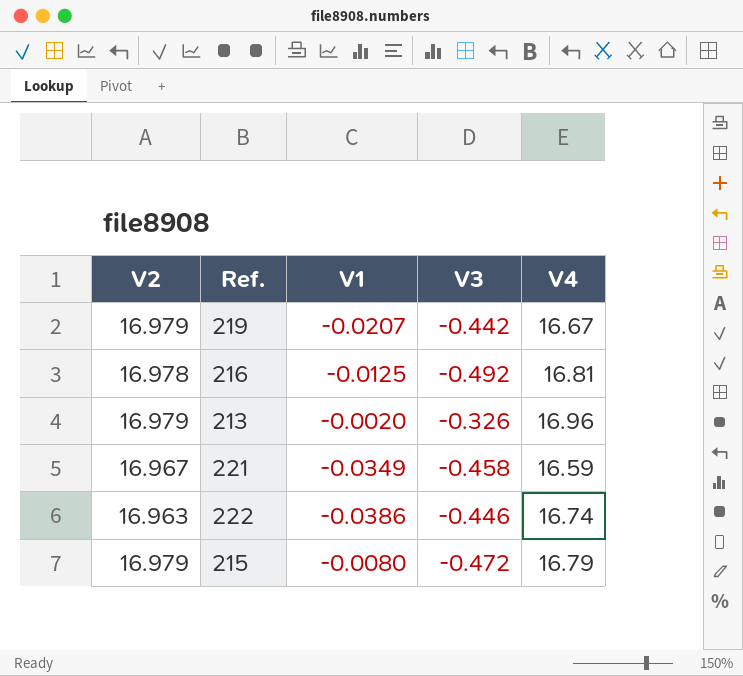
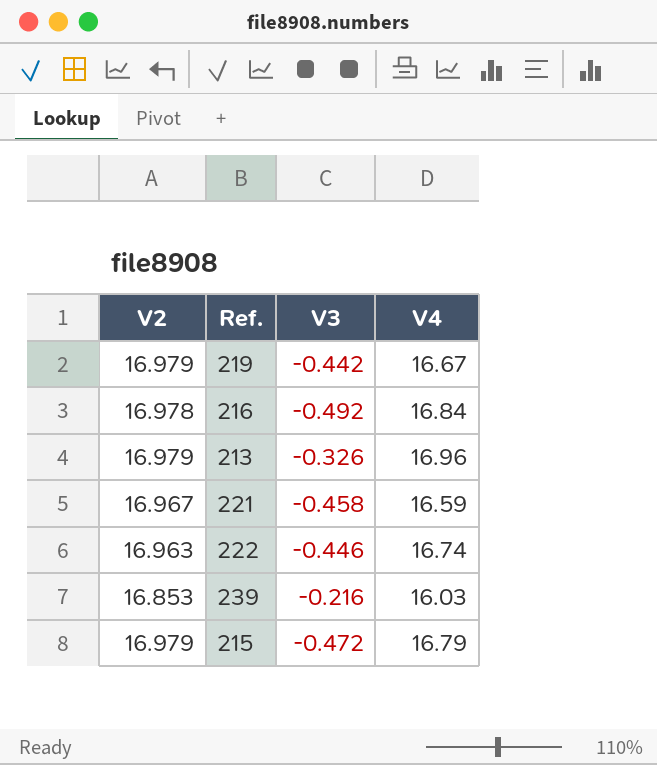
column V1 | position: 3 -> none
216 | V4: 16.81 -> 16.84
row 239: none -> 16.853 | -0.216 | 16.03

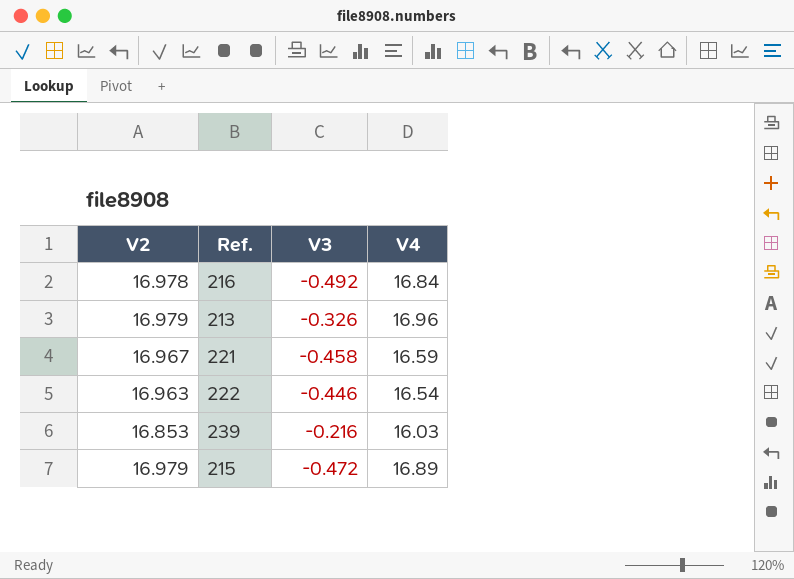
row 219: 16.979 | -0.442 | 16.67 -> none
222 | V4: 16.74 -> 16.54
215 | V4: 16.79 -> 16.89

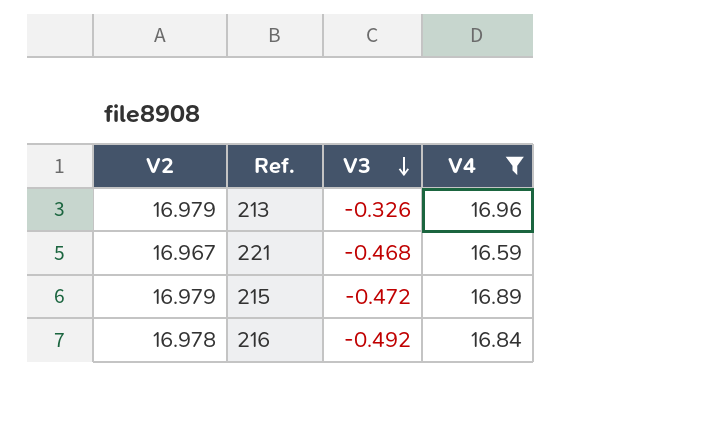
filter: none -> V4 >= 16.59
row order: none -> V3 descending
221 | V3: -0.458 -> -0.468

